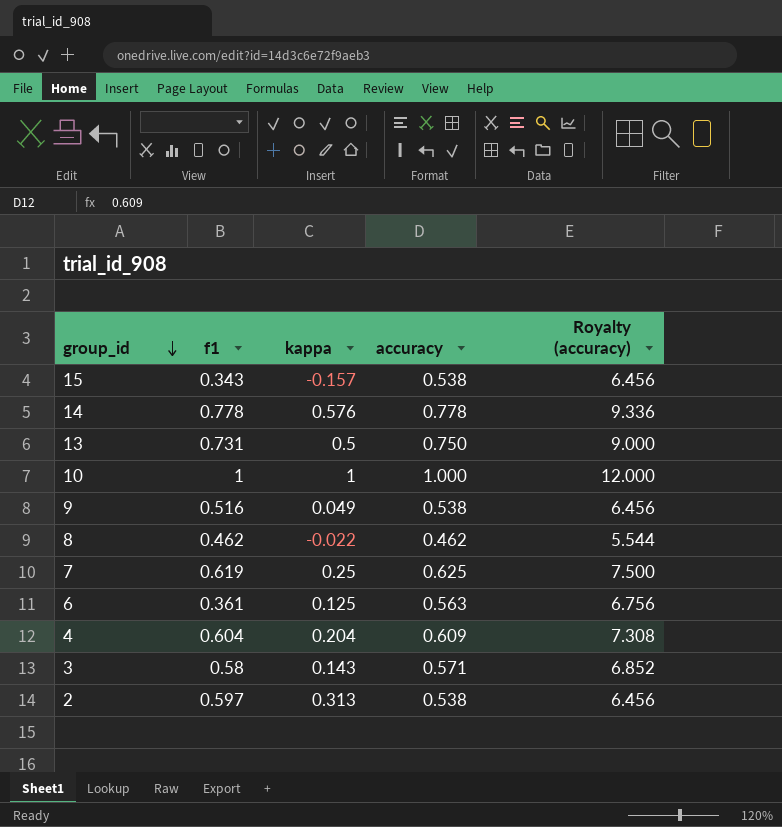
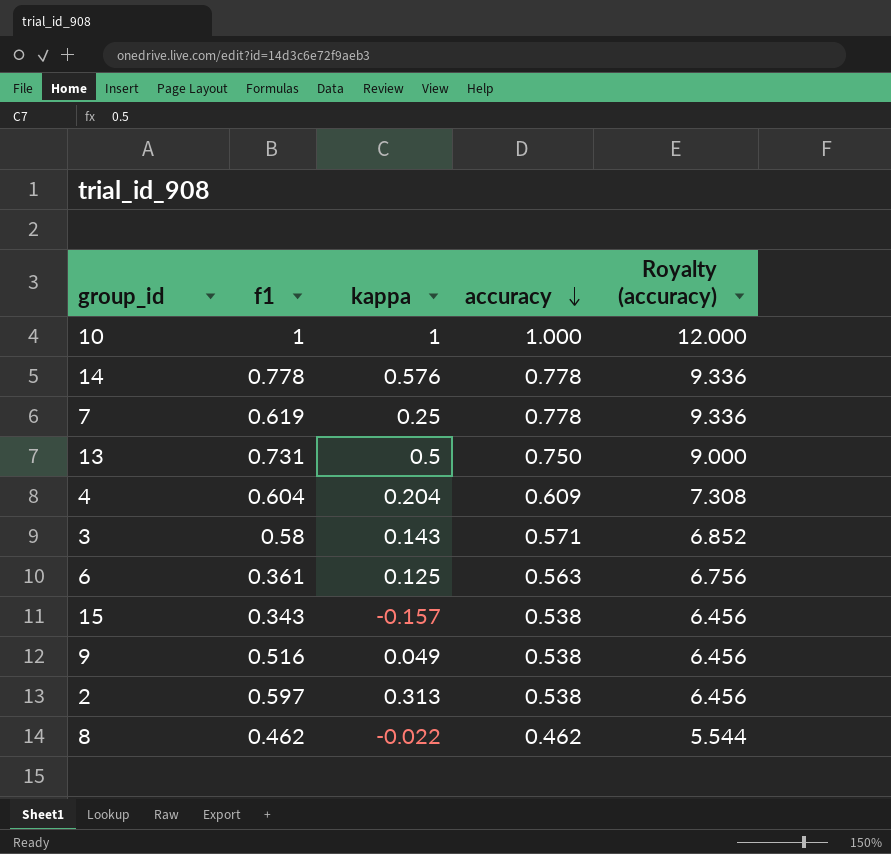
row order: group_id descending -> accuracy descending
7 | accuracy: 0.625 -> 0.778
7 | Royalty (accuracy): 7.500 -> 9.336

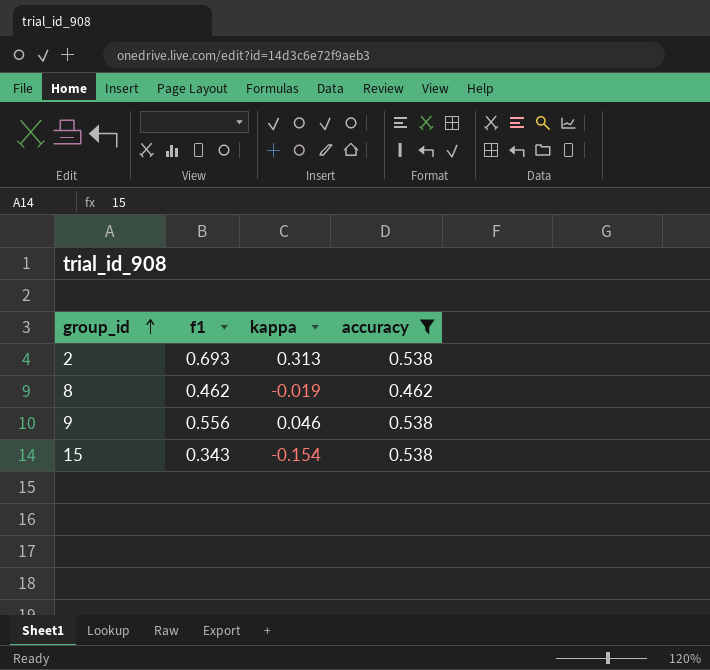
filter: none -> accuracy <= 0.538
row order: accuracy descending -> group_id ascending
column Royalty (accuracy) | formula: [accuracy] * 12 -> none
2 | f1: 0.597 -> 0.693
8 | kappa: -0.022 -> -0.019
9 | f1: 0.516 -> 0.556
9 | kappa: 0.049 -> 0.046
15 | kappa: -0.157 -> -0.154

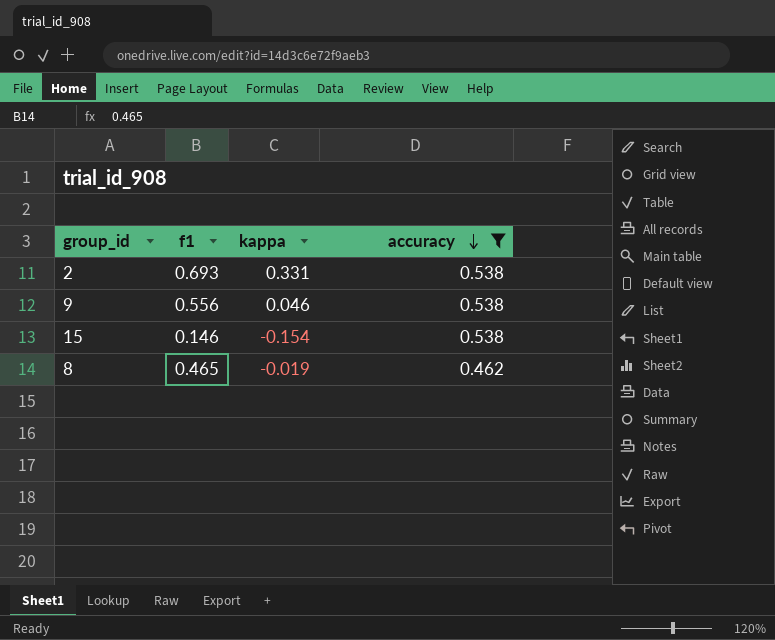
row order: group_id ascending -> accuracy descending
2 | kappa: 0.313 -> 0.331
15 | f1: 0.343 -> 0.146
8 | f1: 0.462 -> 0.465

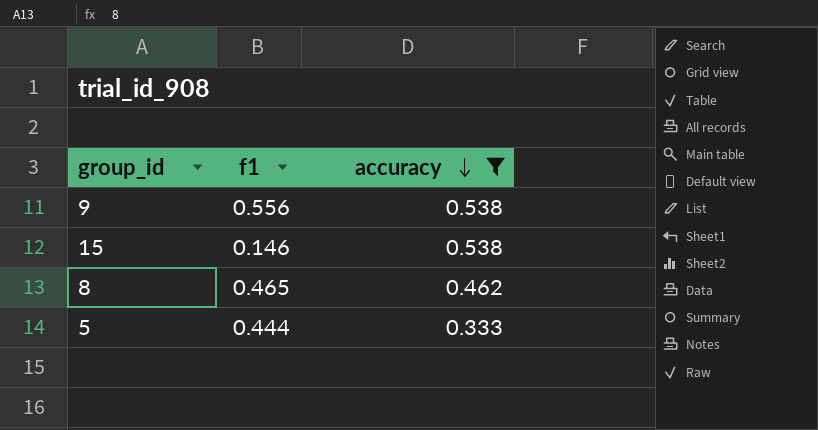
column kappa | position: 3 -> none
row 2: 0.693 | 0.331 | 0.538 -> none
row 5: none -> 0.444 | 0.333

